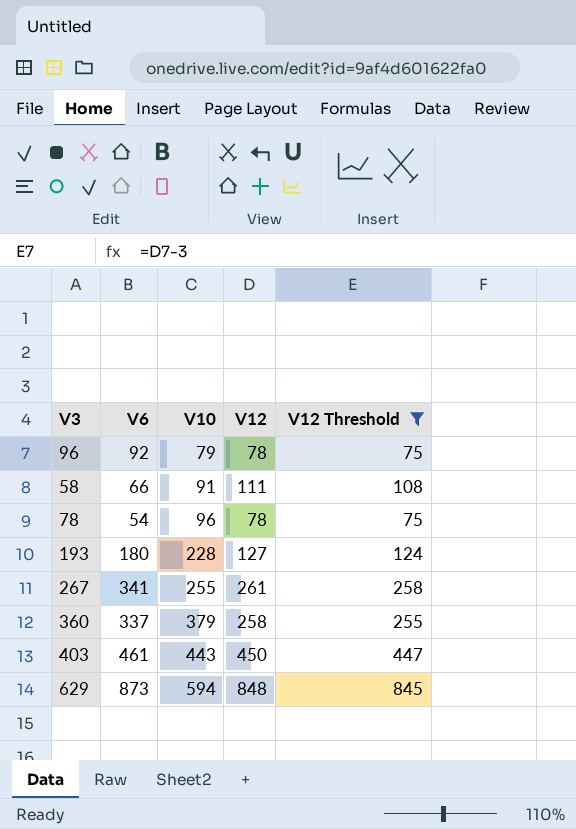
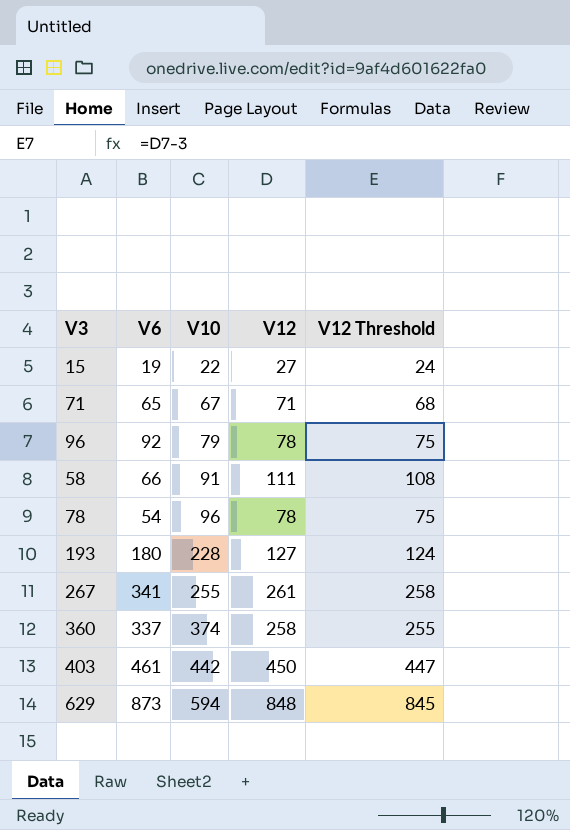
filter: V12 Threshold >= 75 -> none
360 | V10: 379 -> 374
403 | V10: 443 -> 442

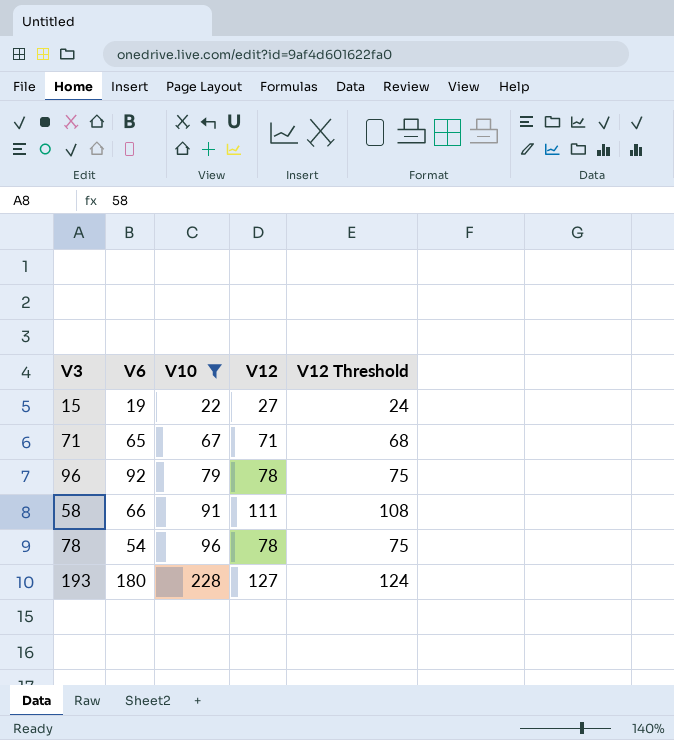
filter: none -> V10 <= 228

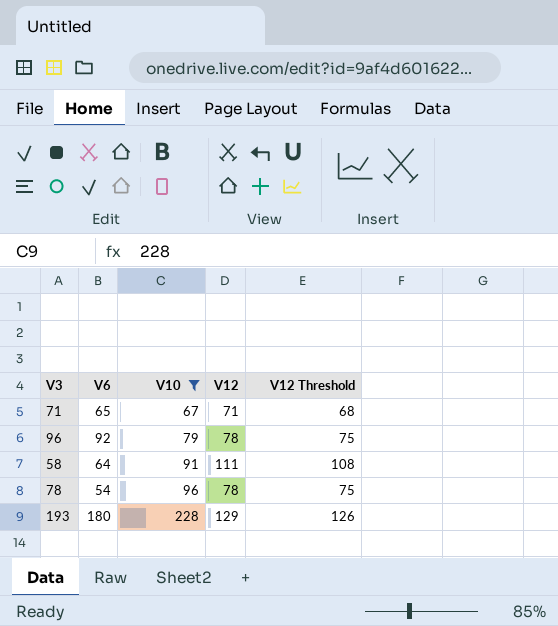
row 15: 19 | 22 | 27 | 24 -> none
58 | V6: 66 -> 64
193 | V12: 127 -> 129
193 | V12 Threshold: 124 -> 126

